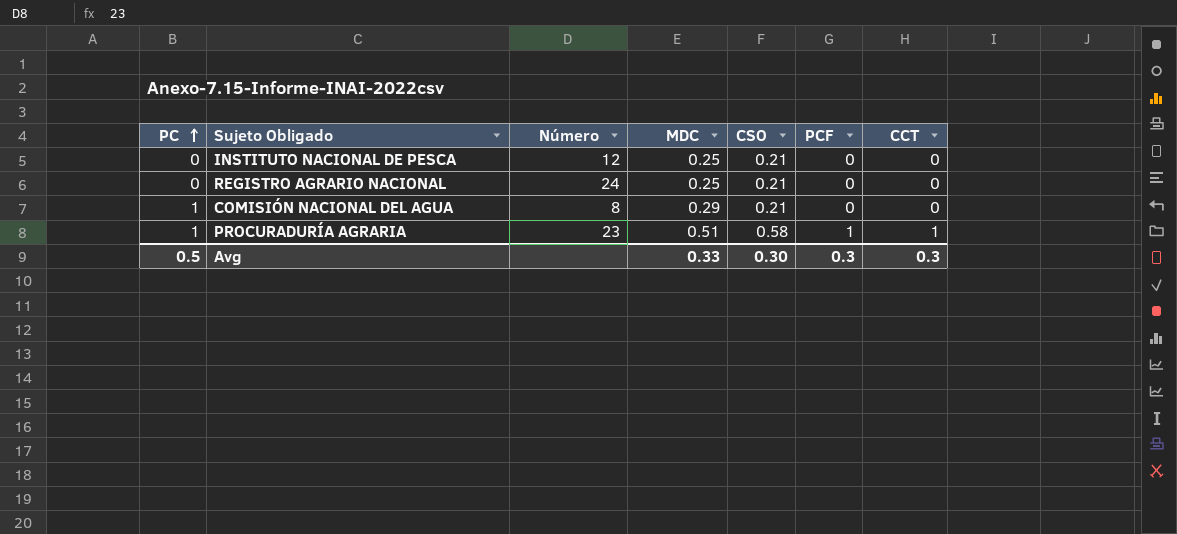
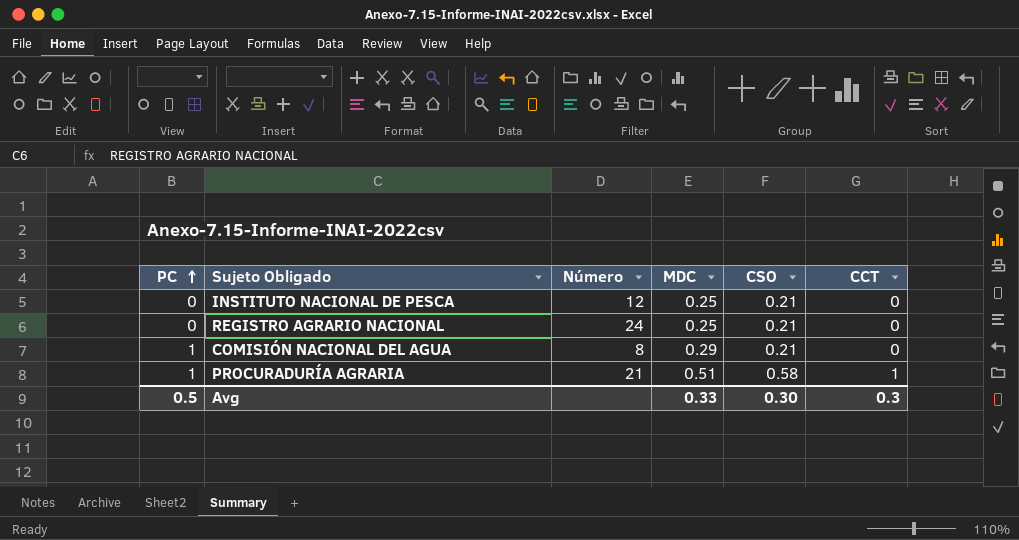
column PCF | position: 6 -> none
PROCURADURÍA AGRARIA | Número: 23 -> 21

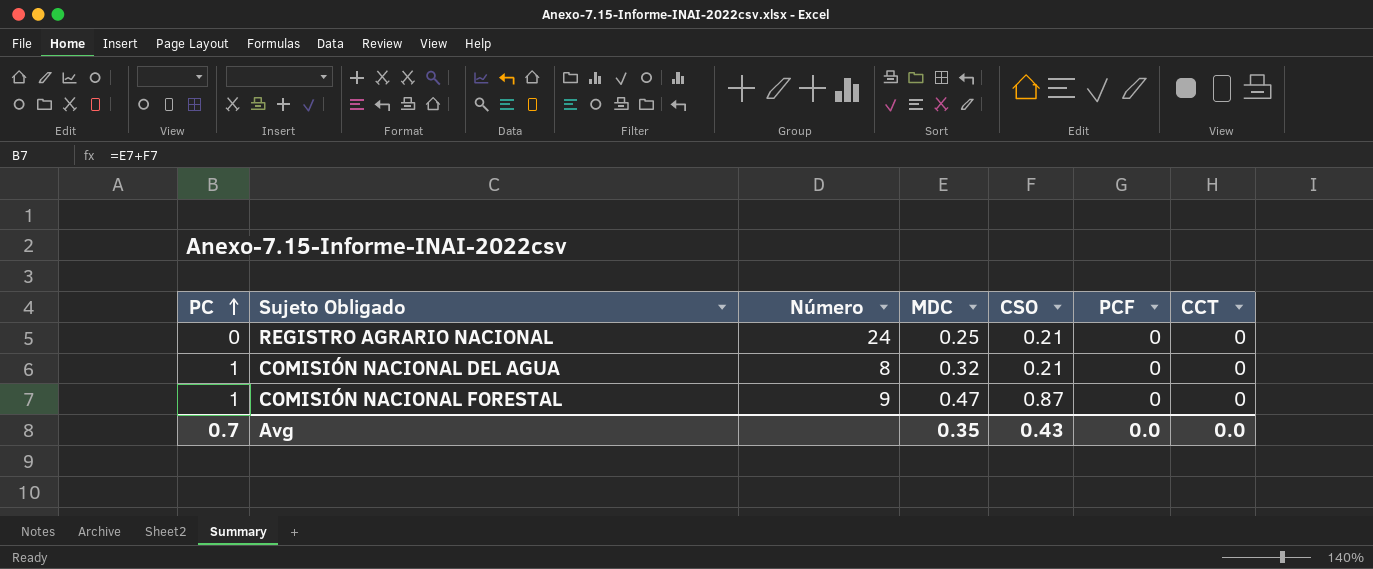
column PCF | position: none -> 6
row INSTITUTO NACIONAL DE PESCA: 0 | 12 | 0.25 | 0.21 | 0 -> none
row PROCURADURÍA AGRARIA: 1 | 21 | 0.51 | 0.58 | 1 -> none
COMISIÓN NACIONAL DEL AGUA | MDC: 0.29 -> 0.32
row COMISIÓN NACIONAL FORESTAL: none -> 1 | 9 | 0.47 | 0.87 | 0 | 0
Avg | PC: 0.5 -> 0.7
Avg | MDC: 0.33 -> 0.35
Avg | CSO: 0.30 -> 0.43
Avg | CCT: 0.3 -> 0.0

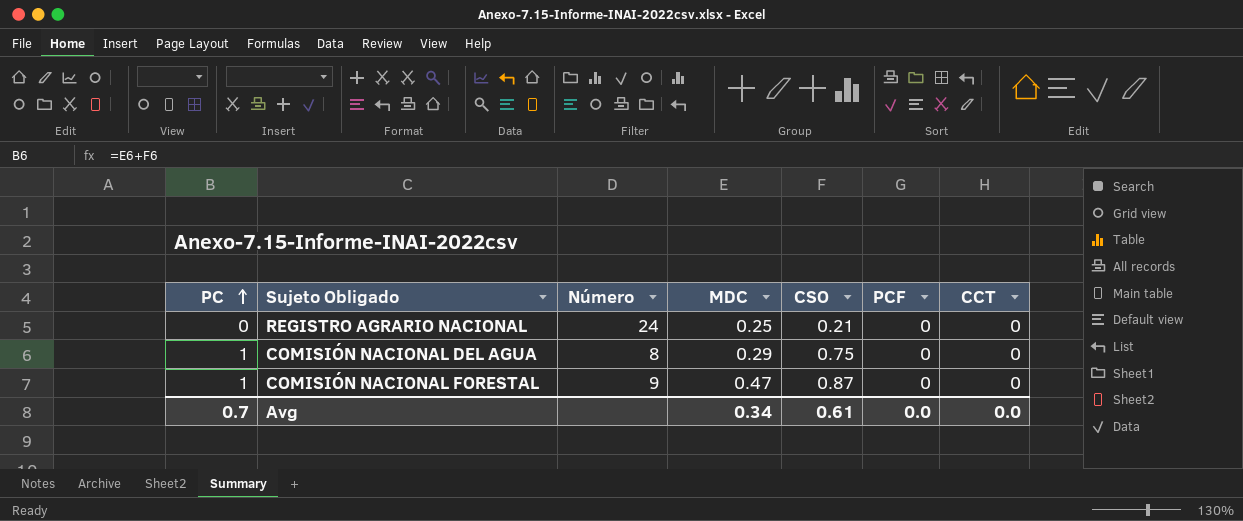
COMISIÓN NACIONAL DEL AGUA | MDC: 0.32 -> 0.29
COMISIÓN NACIONAL DEL AGUA | CSO: 0.21 -> 0.75
Avg | MDC: 0.35 -> 0.34
Avg | CSO: 0.43 -> 0.61

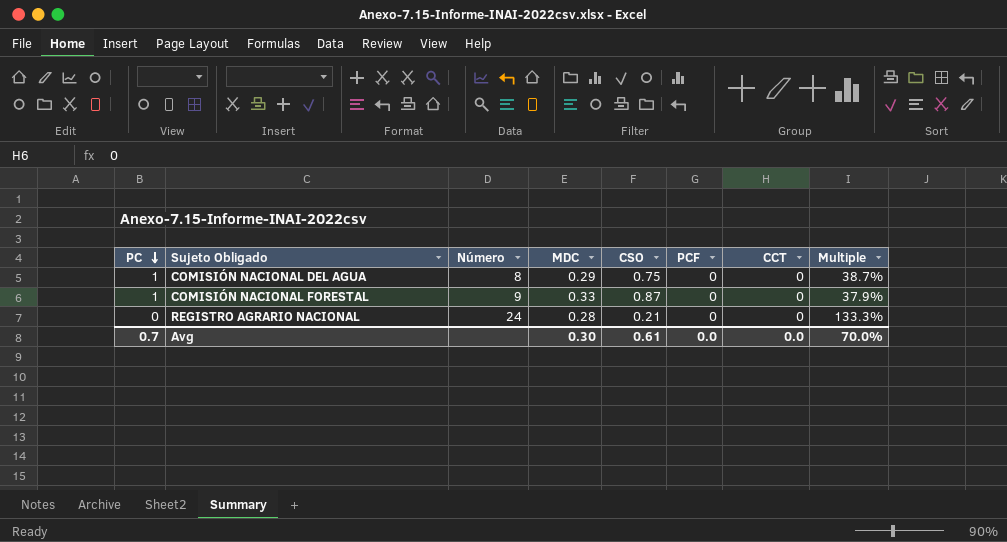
row order: PC ascending -> PC descending
column Multiple | formula: none -> [MDC] / [CSO]
COMISIÓN NACIONAL FORESTAL | MDC: 0.47 -> 0.33
REGISTRO AGRARIO NACIONAL | MDC: 0.25 -> 0.28
Avg | MDC: 0.34 -> 0.30

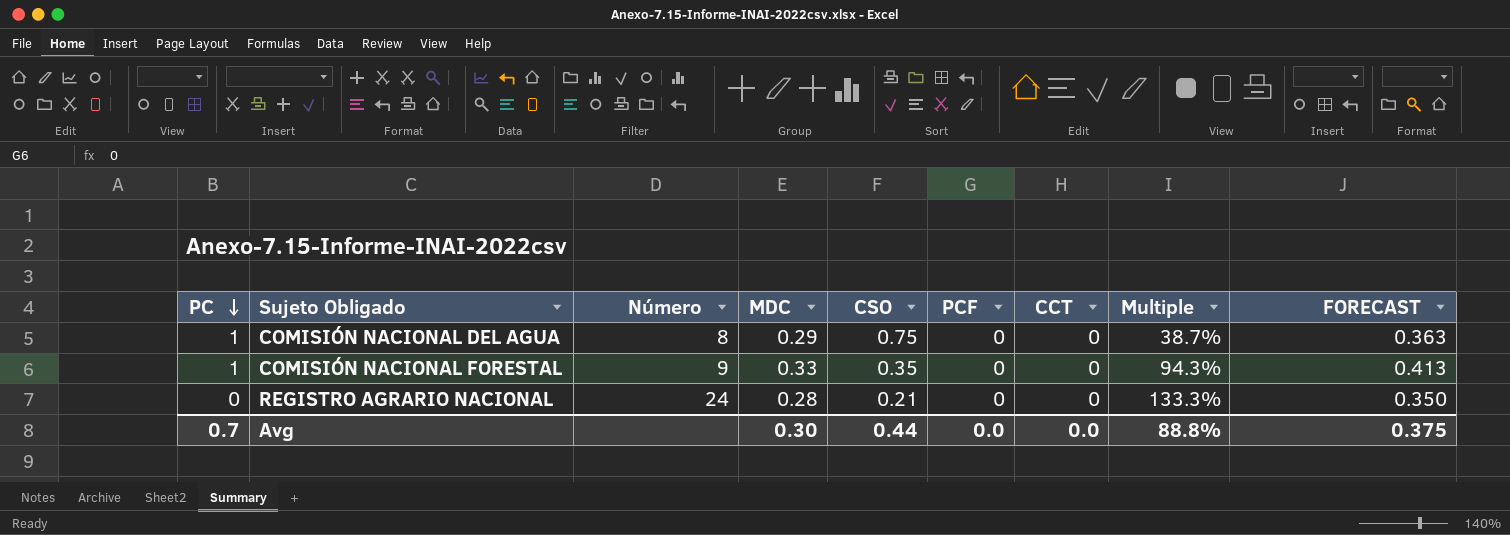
column FORECAST | formula: none -> [MDC] * 1.25
COMISIÓN NACIONAL FORESTAL | CSO: 0.87 -> 0.35
COMISIÓN NACIONAL FORESTAL | Multiple: 37.9% -> 94.3%
Avg | CSO: 0.61 -> 0.44
Avg | Multiple: 70.0% -> 88.8%

